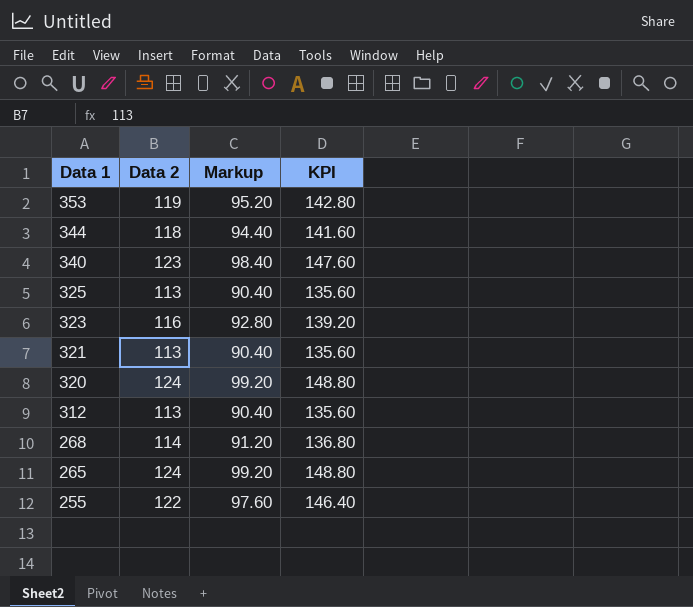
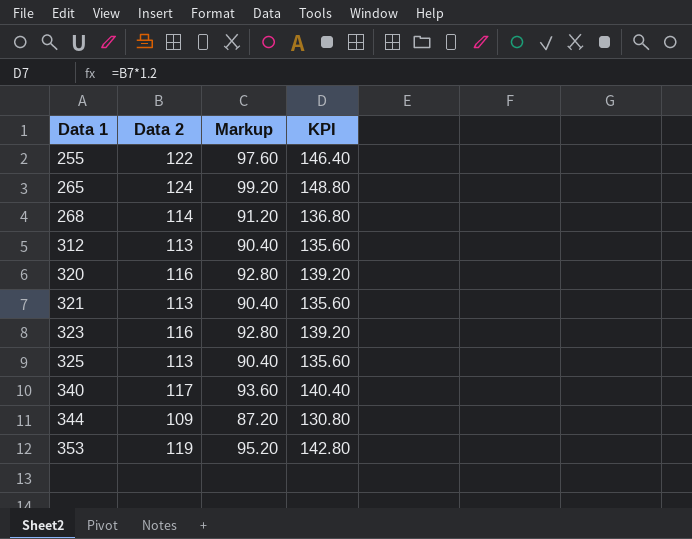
row order: Data 1 descending -> Data 1 ascending
320 | Data 2: 124 -> 116
320 | Markup: 99.20 -> 92.80
320 | KPI: 148.80 -> 139.20
340 | Data 2: 123 -> 117
340 | Markup: 98.40 -> 93.60
340 | KPI: 147.60 -> 140.40
344 | Data 2: 118 -> 109
344 | Markup: 94.40 -> 87.20
344 | KPI: 141.60 -> 130.80

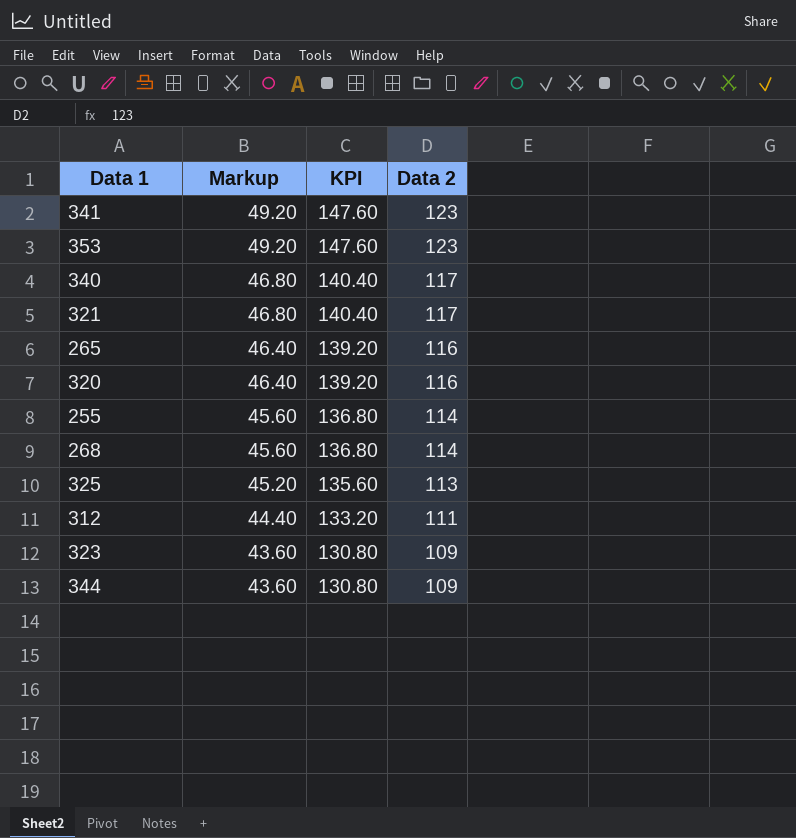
row order: Data 1 ascending -> Markup descending
column Markup | formula: [Data 2] * 0.8 -> [Data 2] * 0.4
column Data 2 | position: 2 -> 4
row 341: none -> 49.20 | 147.60 | 123
353 | KPI: 142.80 -> 147.60
353 | Data 2: 119 -> 123
321 | KPI: 135.60 -> 140.40
321 | Data 2: 113 -> 117
265 | KPI: 148.80 -> 139.20
265 | Data 2: 124 -> 116
255 | KPI: 146.40 -> 136.80
255 | Data 2: 122 -> 114
312 | KPI: 135.60 -> 133.20
312 | Data 2: 113 -> 111
323 | KPI: 139.20 -> 130.80
323 | Data 2: 116 -> 109

